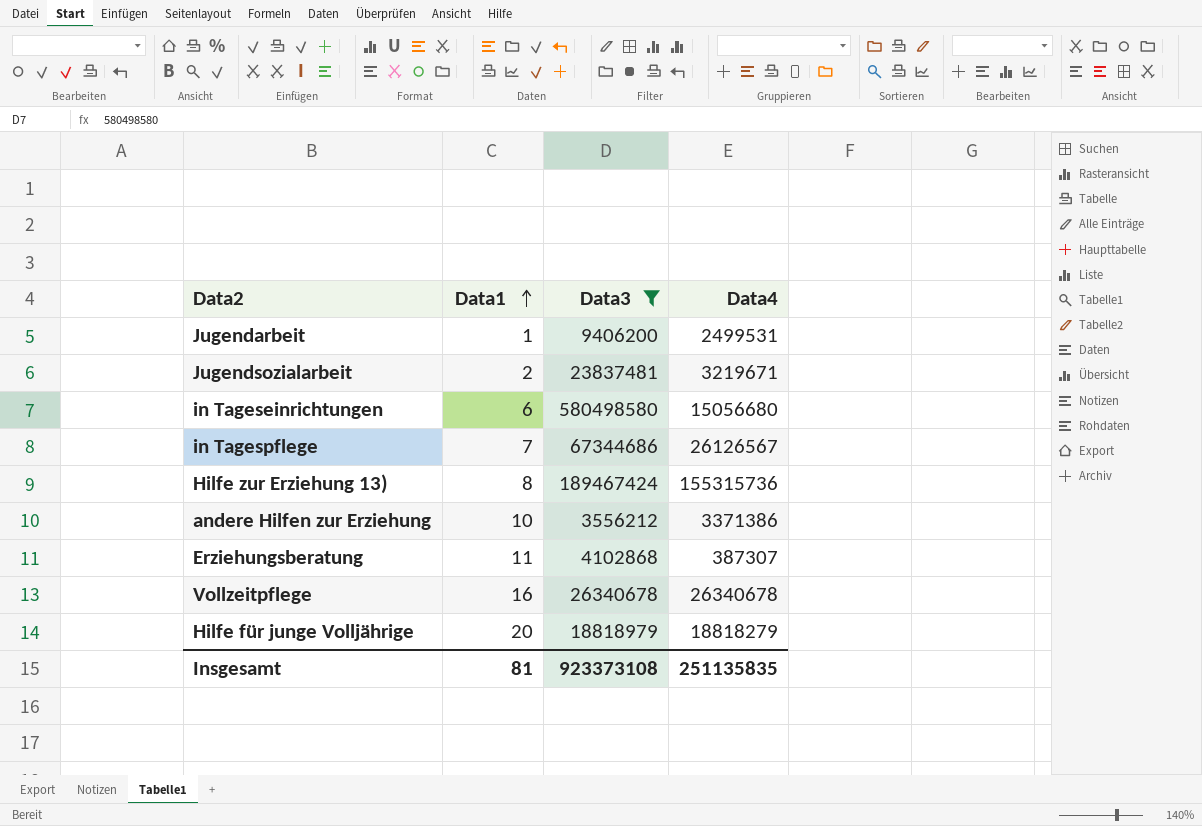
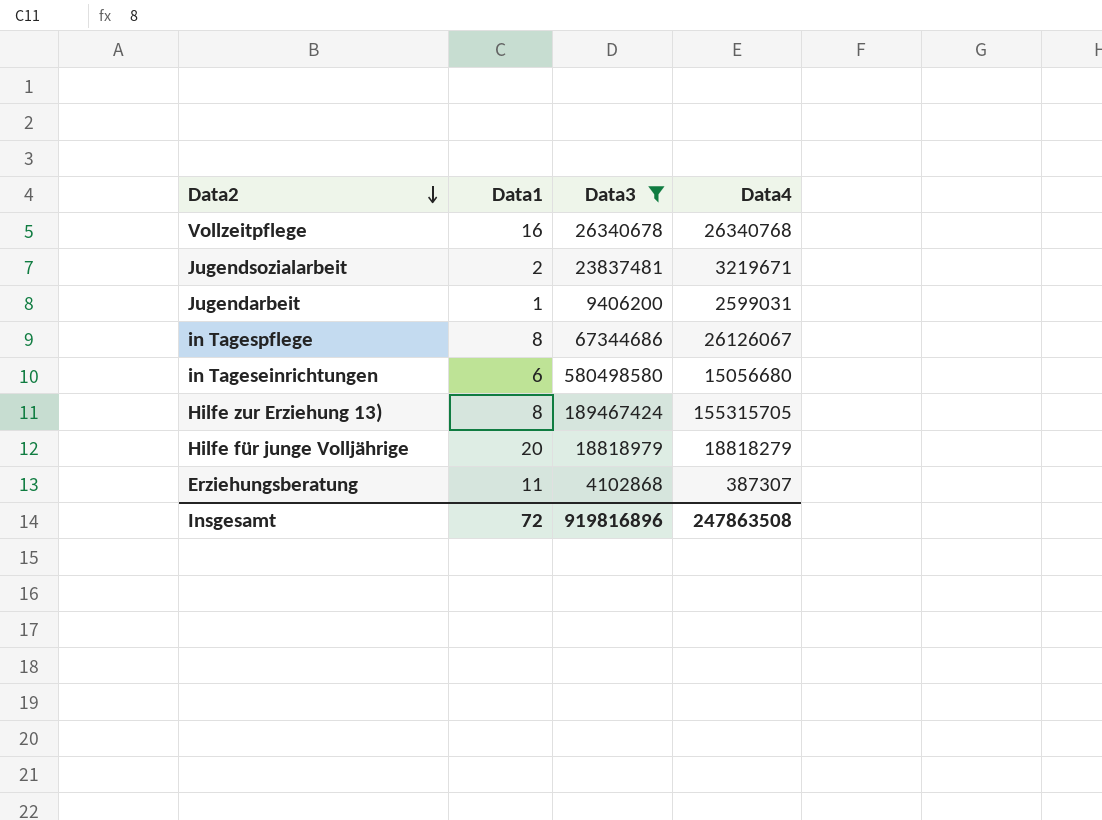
row order: Data1 ascending -> Data2 descending
row andere Hilfen zur Erziehung: 10 | 3556212 | 3371386 -> none
Vollzeitpflege | Data4: 26340678 -> 26340768
Jugendarbeit | Data4: 2499531 -> 2599031
in Tagespflege | Data1: 7 -> 8
in Tagespflege | Data4: 26126567 -> 26126067
Hilfe zur Erziehung 13) | Data4: 155315736 -> 155315705
Insgesamt | Data1: 81 -> 72
Insgesamt | Data3: 923373108 -> 919816896
Insgesamt | Data4: 251135835 -> 247863508

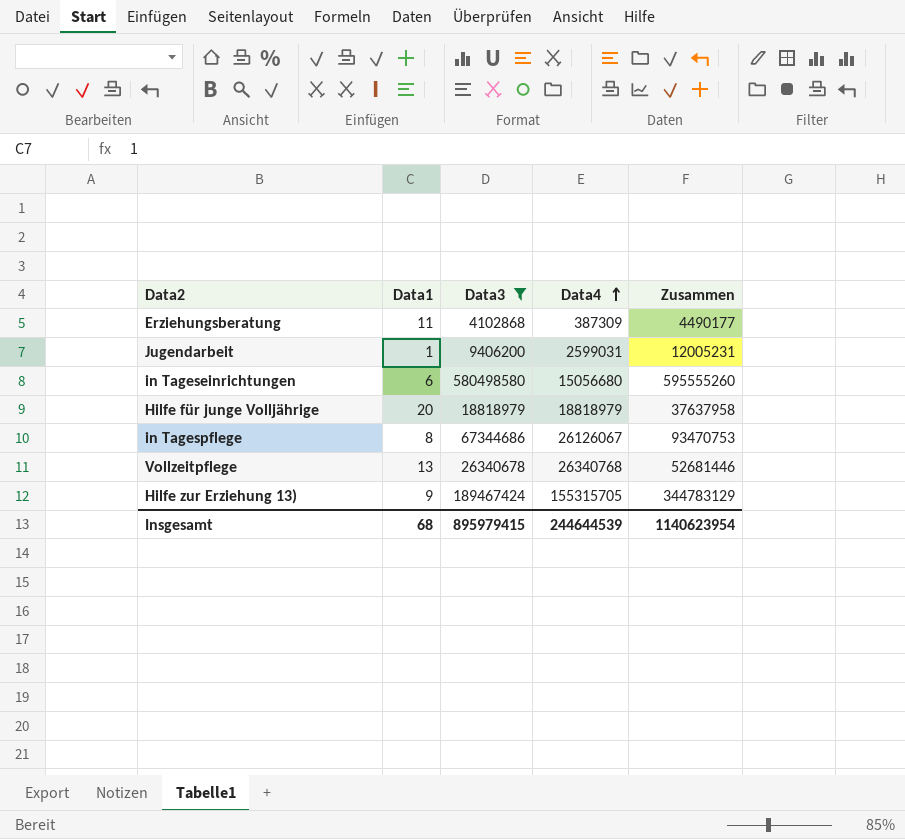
row order: Data2 descending -> Data4 ascending
column Zusammen | formula: none -> [Data3] + [Data4]
row Jugendsozialarbeit: 2 | 23837481 | 3219671 -> none
Erziehungsberatung | Data4: 387307 -> 387309
Hilfe für junge Volljährige | Data4: 18818279 -> 18818979
Vollzeitpflege | Data1: 16 -> 13
Hilfe zur Erziehung 13) | Data1: 8 -> 9
Insgesamt | Data1: 72 -> 68
Insgesamt | Data3: 919816896 -> 895979415
Insgesamt | Data4: 247863508 -> 244644539

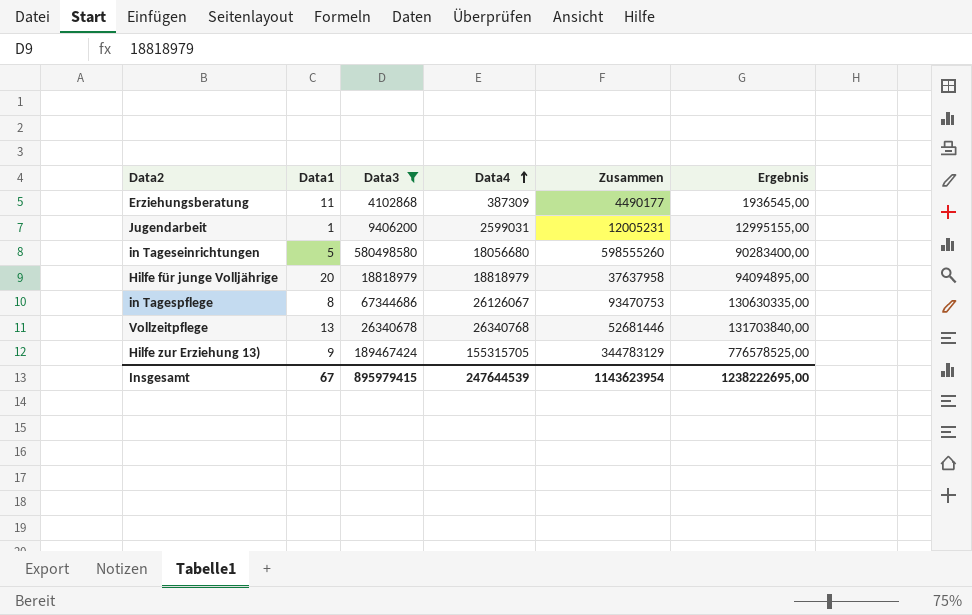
column Ergebnis | formula: none -> [Data4] * 5
in Tageseinrichtungen | Data1: 6 -> 5
in Tageseinrichtungen | Data4: 15056680 -> 18056680
in Tageseinrichtungen | Zusammen: 595555260 -> 598555260
Insgesamt | Data1: 68 -> 67
Insgesamt | Data4: 244644539 -> 247644539
Insgesamt | Zusammen: 1140623954 -> 1143623954

